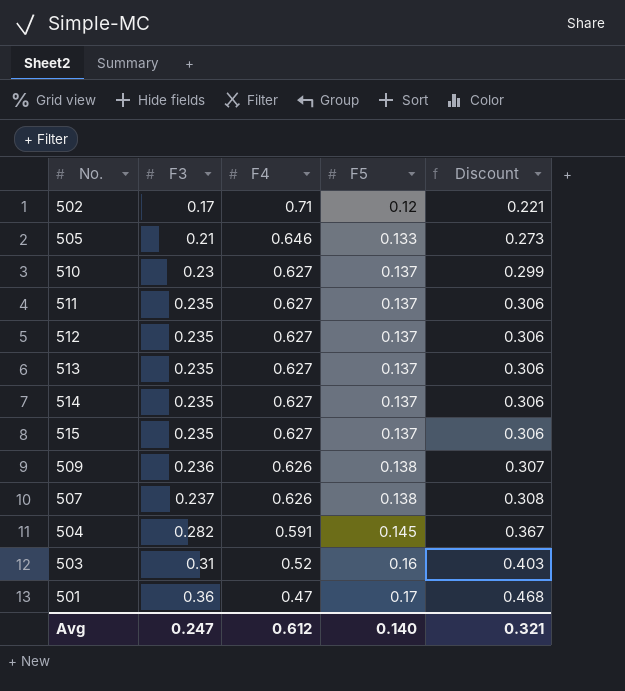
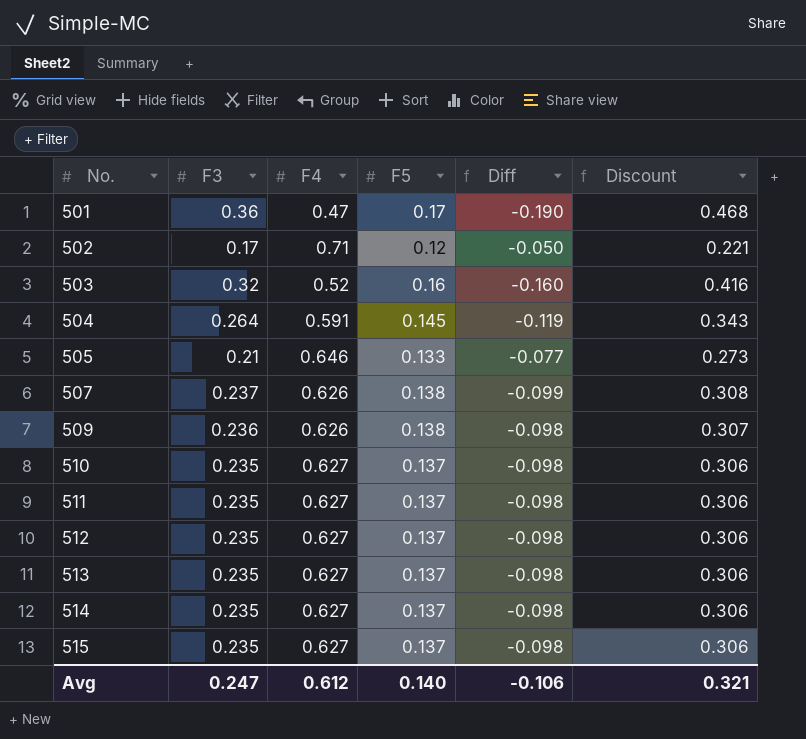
row order: F3 ascending -> No. ascending
column Diff | formula: none -> [F5] - [F3]
503 | F3: 0.31 -> 0.32
503 | Discount: 0.403 -> 0.416
504 | F3: 0.282 -> 0.264
504 | Discount: 0.367 -> 0.343
510 | F3: 0.23 -> 0.235
510 | Discount: 0.299 -> 0.306

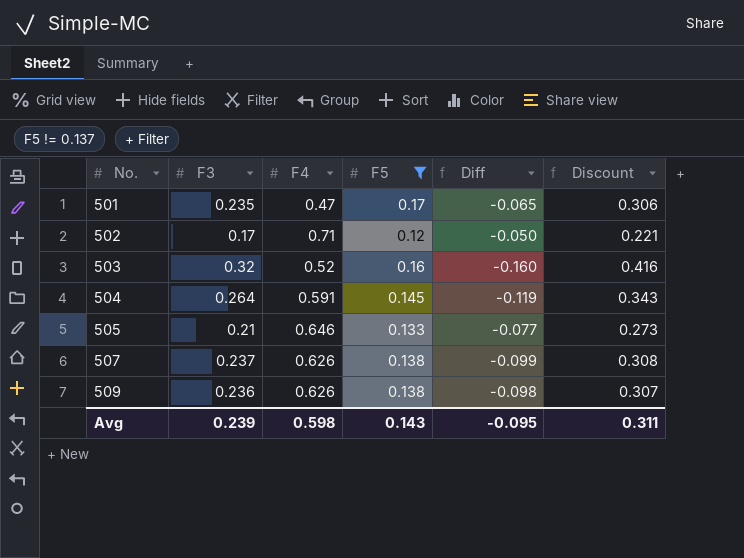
filter: none -> F5 != 0.137
501 | F3: 0.36 -> 0.235
501 | Diff: -0.190 -> -0.065
501 | Discount: 0.468 -> 0.306
Avg | F3: 0.247 -> 0.239
Avg | F4: 0.612 -> 0.598
Avg | F5: 0.140 -> 0.143
Avg | Diff: -0.106 -> -0.095
Avg | Discount: 0.321 -> 0.311

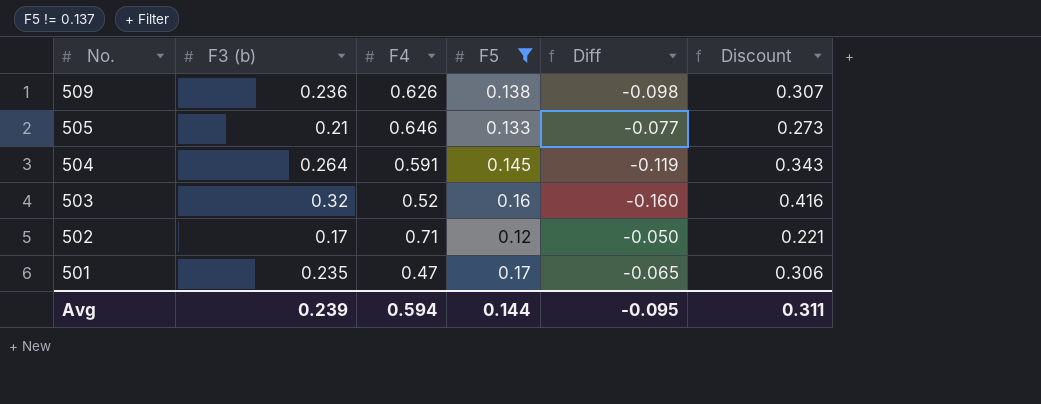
row order: No. ascending -> No. descending
column name: F3 -> F3 (b)
row 507: 0.237 | 0.626 | 0.138 | -0.099 | 0.308 -> none
Avg | F4: 0.598 -> 0.594
Avg | F5: 0.143 -> 0.144

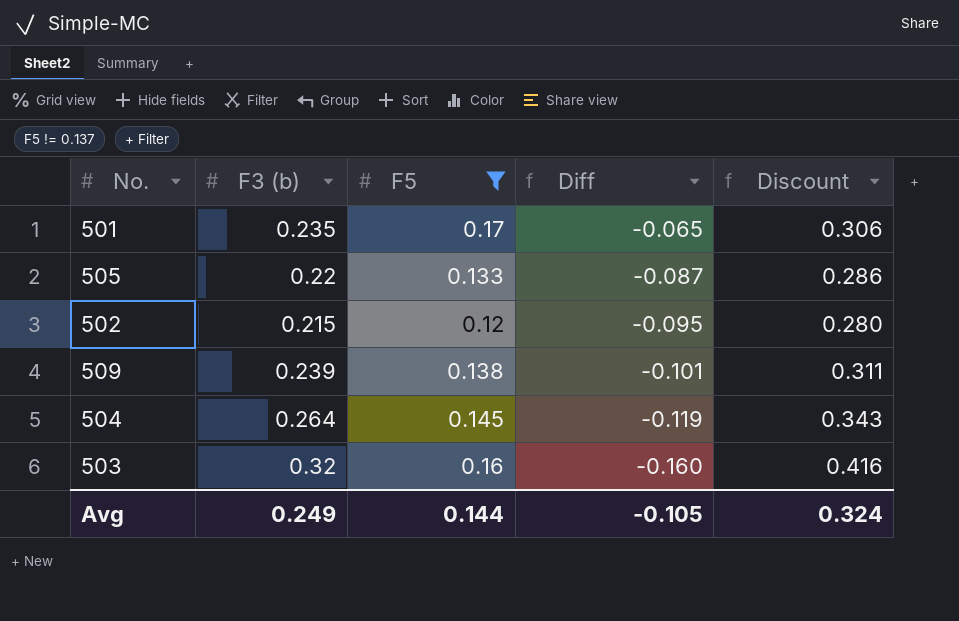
row order: No. descending -> Diff descending
column F4 | position: 3 -> none
505 | F3 (b): 0.21 -> 0.22
505 | Diff: -0.077 -> -0.087
505 | Discount: 0.273 -> 0.286
502 | F3 (b): 0.17 -> 0.215
502 | Diff: -0.050 -> -0.095
502 | Discount: 0.221 -> 0.280
509 | F3 (b): 0.236 -> 0.239
509 | Diff: -0.098 -> -0.101
509 | Discount: 0.307 -> 0.311
Avg | F3 (b): 0.239 -> 0.249
Avg | Diff: -0.095 -> -0.105
Avg | Discount: 0.311 -> 0.324

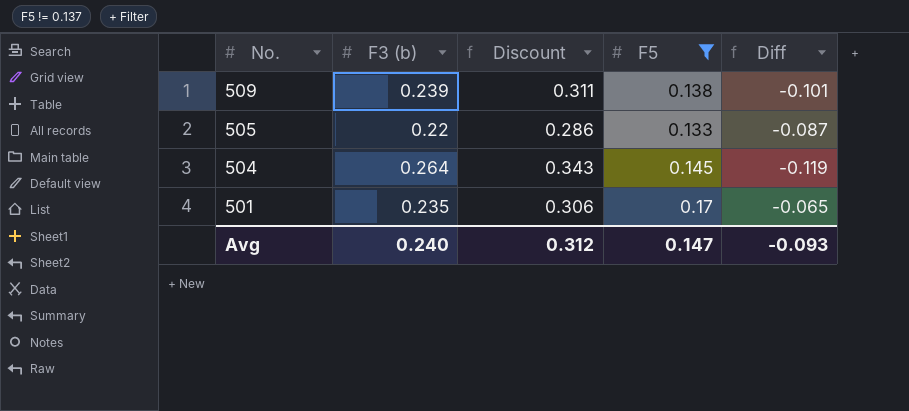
row order: Diff descending -> No. descending
column Discount | position: 5 -> 3
row 502: 0.215 | 0.12 | -0.095 | 0.280 -> none
row 503: 0.32 | 0.16 | -0.160 | 0.416 -> none
Avg | F3 (b): 0.249 -> 0.240
Avg | Discount: 0.324 -> 0.312
Avg | F5: 0.144 -> 0.147
Avg | Diff: -0.105 -> -0.093

